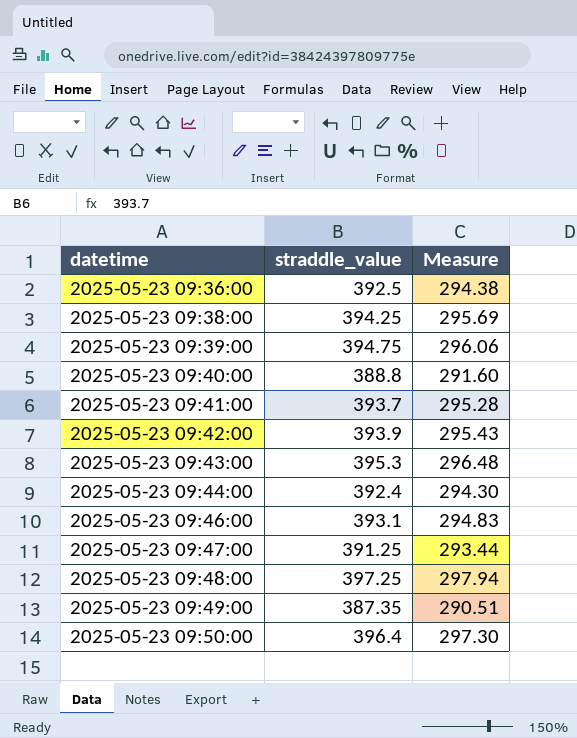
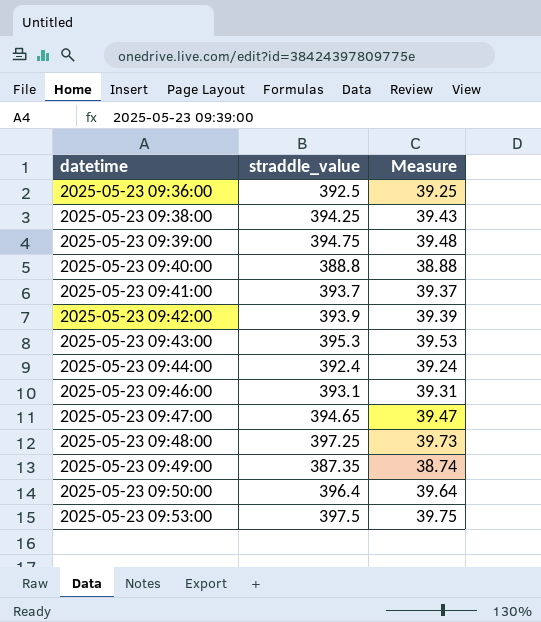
column Measure | formula: [straddle_value] * 0.75 -> [straddle_value] * 0.1
2025-05-23 09:47:00 | straddle_value: 391.25 -> 394.65
row 2025-05-23 09:53:00: none -> 397.5 | 39.75

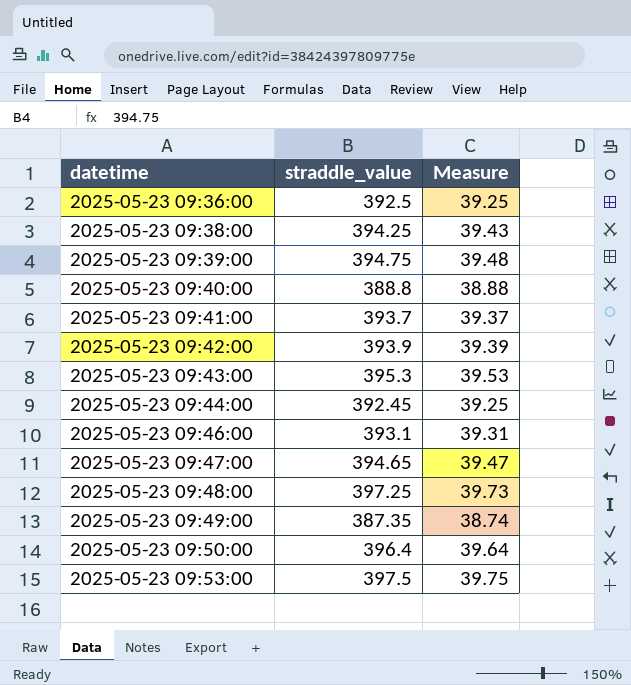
2025-05-23 09:44:00 | straddle_value: 392.4 -> 392.45
2025-05-23 09:44:00 | Measure: 39.24 -> 39.25

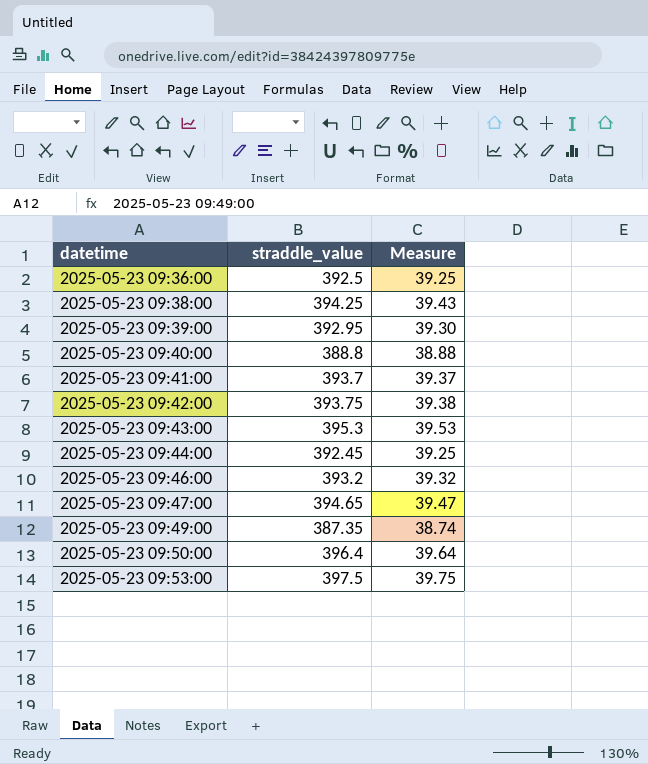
row 2025-05-23 09:48:00: 397.25 | 39.73 -> none
2025-05-23 09:39:00 | straddle_value: 394.75 -> 392.95
2025-05-23 09:39:00 | Measure: 39.48 -> 39.30
2025-05-23 09:42:00 | straddle_value: 393.9 -> 393.75
2025-05-23 09:42:00 | Measure: 39.39 -> 39.38
2025-05-23 09:46:00 | straddle_value: 393.1 -> 393.2
2025-05-23 09:46:00 | Measure: 39.31 -> 39.32

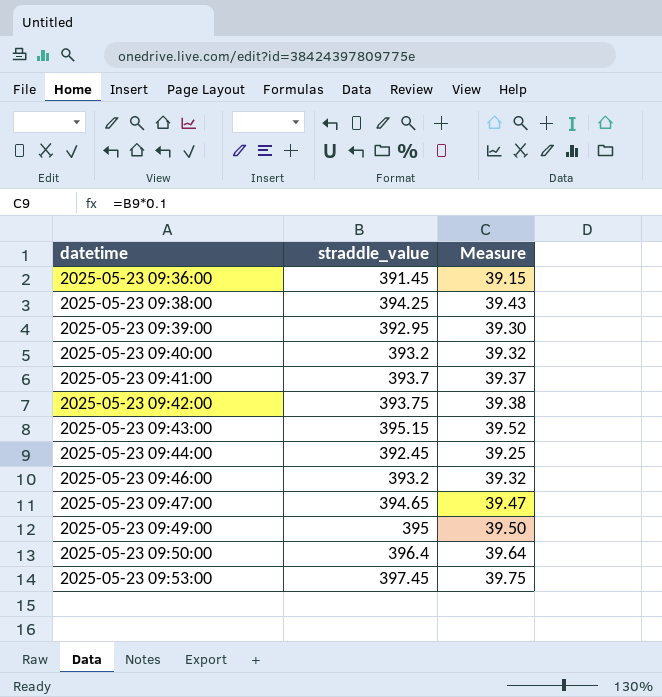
2025-05-23 09:36:00 | straddle_value: 392.5 -> 391.45
2025-05-23 09:36:00 | Measure: 39.25 -> 39.15
2025-05-23 09:40:00 | straddle_value: 388.8 -> 393.2
2025-05-23 09:40:00 | Measure: 38.88 -> 39.32
2025-05-23 09:43:00 | straddle_value: 395.3 -> 395.15
2025-05-23 09:43:00 | Measure: 39.53 -> 39.52
2025-05-23 09:49:00 | straddle_value: 387.35 -> 395
2025-05-23 09:49:00 | Measure: 38.74 -> 39.50
2025-05-23 09:53:00 | straddle_value: 397.5 -> 397.45

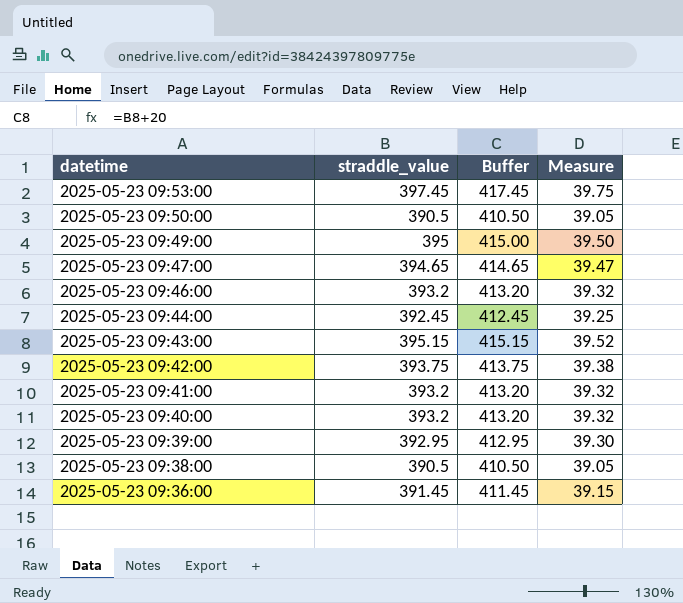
row order: datetime ascending -> datetime descending
column Buffer | formula: none -> [straddle_value] + 20
2025-05-23 09:50:00 | straddle_value: 396.4 -> 390.5
2025-05-23 09:50:00 | Measure: 39.64 -> 39.05
2025-05-23 09:41:00 | straddle_value: 393.7 -> 393.2
2025-05-23 09:41:00 | Measure: 39.37 -> 39.32
2025-05-23 09:38:00 | straddle_value: 394.25 -> 390.5
2025-05-23 09:38:00 | Measure: 39.43 -> 39.05

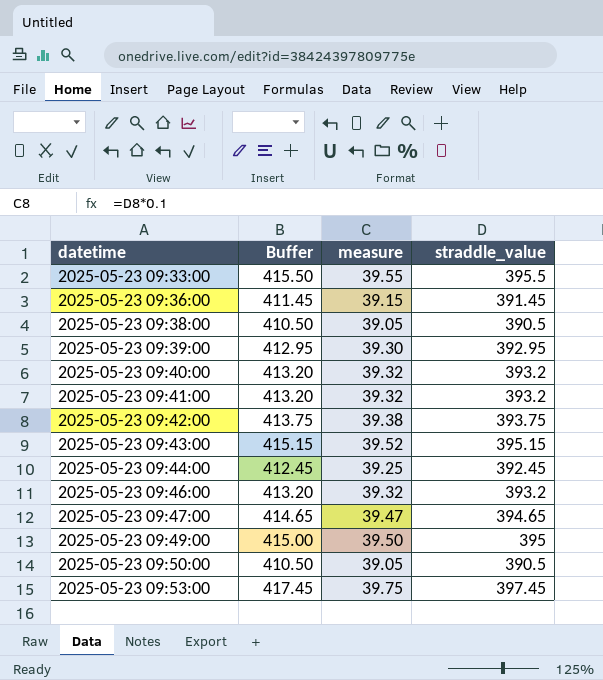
row order: datetime descending -> datetime ascending
column name: Measure -> measure
column straddle_value | position: 2 -> 4
row 2025-05-23 09:33:00: none -> 415.50 | 39.55 | 395.5

